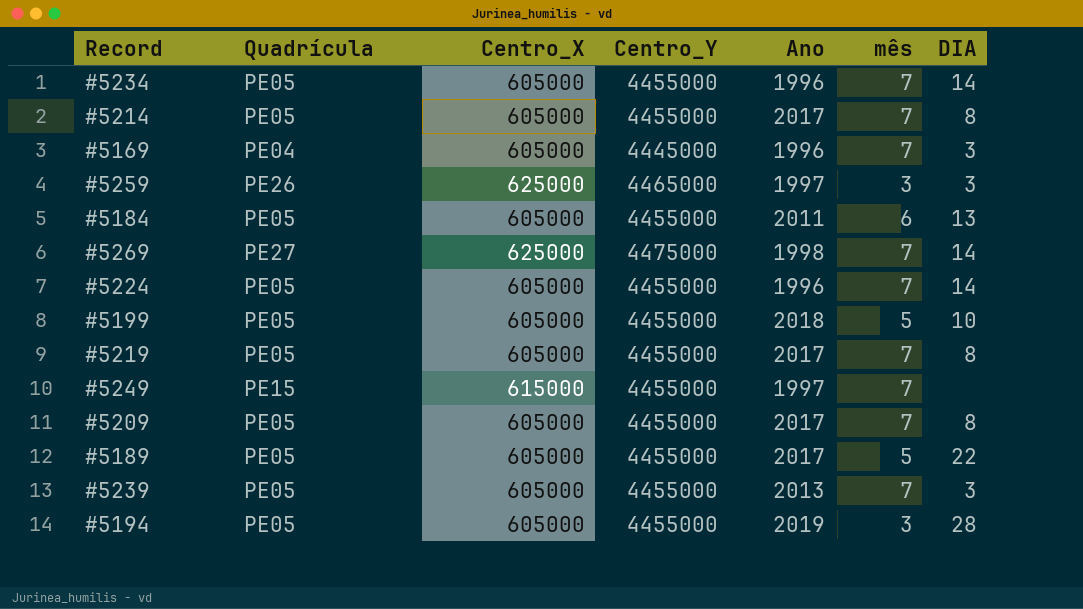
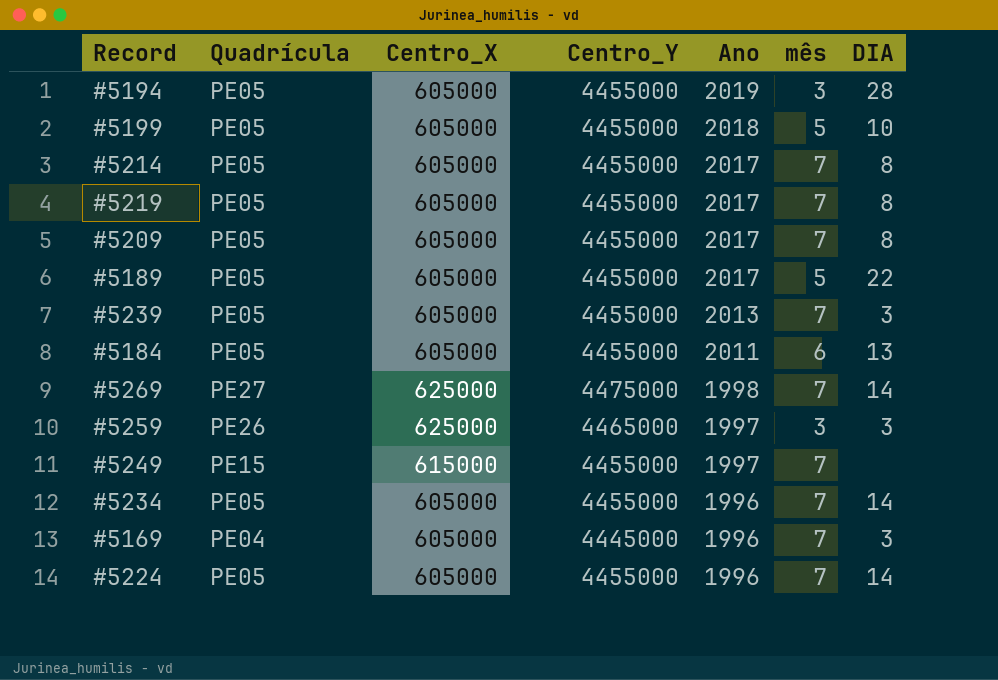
row order: none -> Ano descending

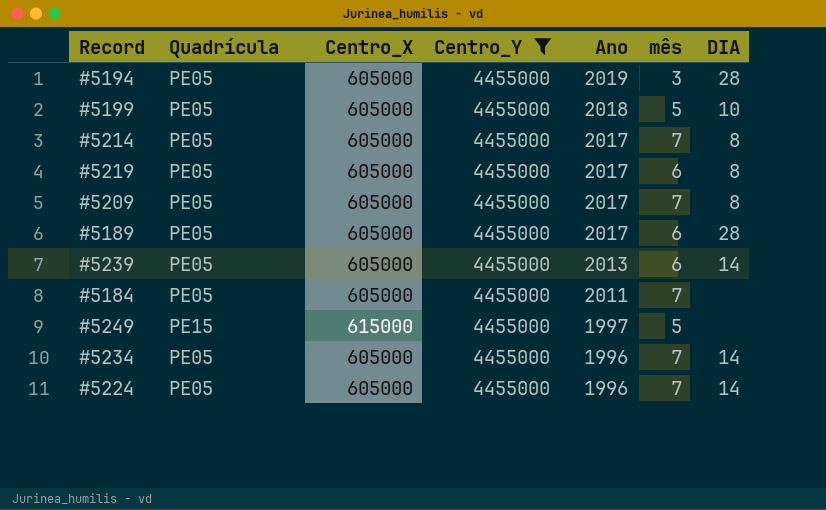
filter: none -> Centro_Y = 4455000
#5219 | mês: 7 -> 6
#5189 | mês: 5 -> 6
#5189 | DIA: 22 -> 28
#5239 | mês: 7 -> 6
#5239 | DIA: 3 -> 14
#5184 | mês: 6 -> 7
#5184 | DIA: 13 -> none
#5249 | mês: 7 -> 5

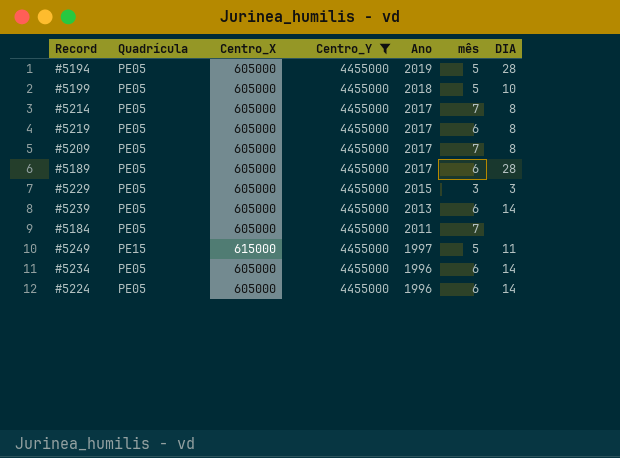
#5194 | mês: 3 -> 5
row #5229: none -> PE05 | 605000 | 4455000 | 2015 | 3 | 3
#5249 | DIA: none -> 11
#5234 | mês: 7 -> 6
#5224 | mês: 7 -> 6

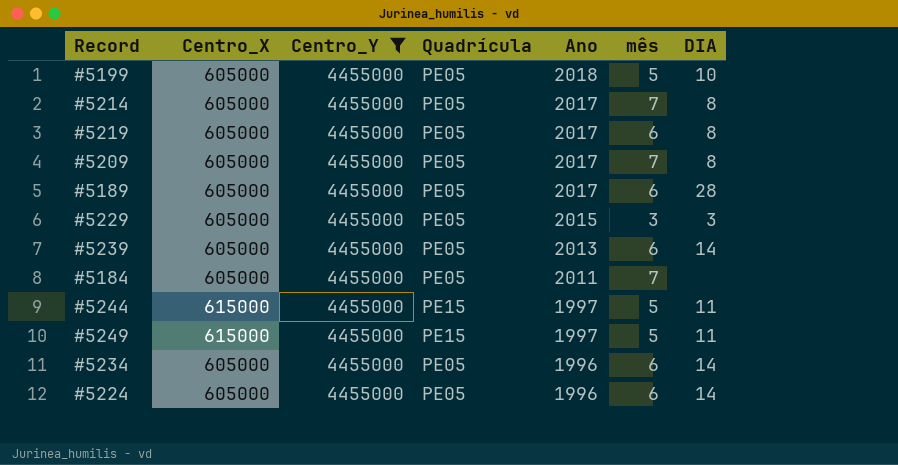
column Quadrícula | position: 2 -> 4
row #5194: PE05 | 605000 | 4455000 | 2019 | 5 | 28 -> none
row #5244: none -> 615000 | 4455000 | PE15 | 1997 | 5 | 11

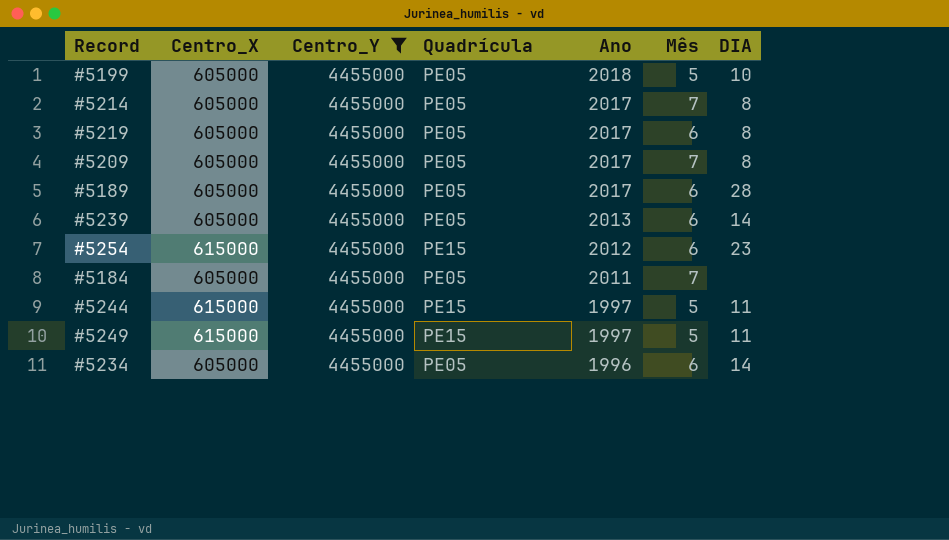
column name: mês -> Mês
row #5229: 605000 | 4455000 | PE05 | 2015 | 3 | 3 -> none
row #5224: 605000 | 4455000 | PE05 | 1996 | 6 | 14 -> none
row #5254: none -> 615000 | 4455000 | PE15 | 2012 | 6 | 23

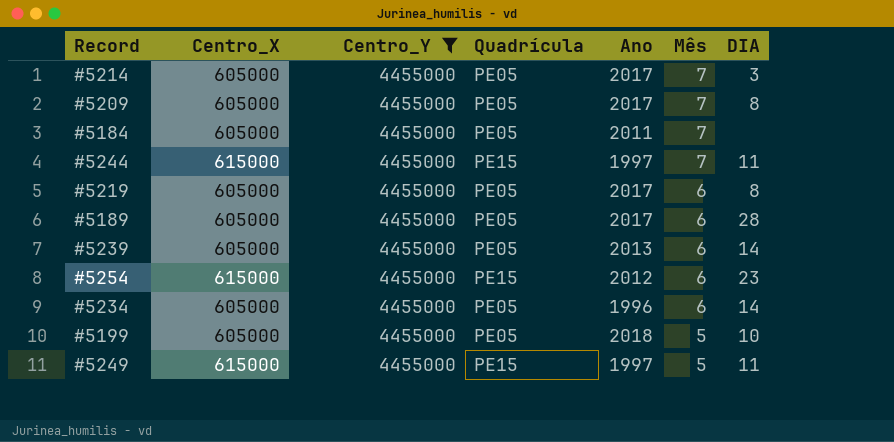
row order: Ano descending -> Mês descending
#5214 | DIA: 8 -> 3
#5244 | Mês: 5 -> 7

